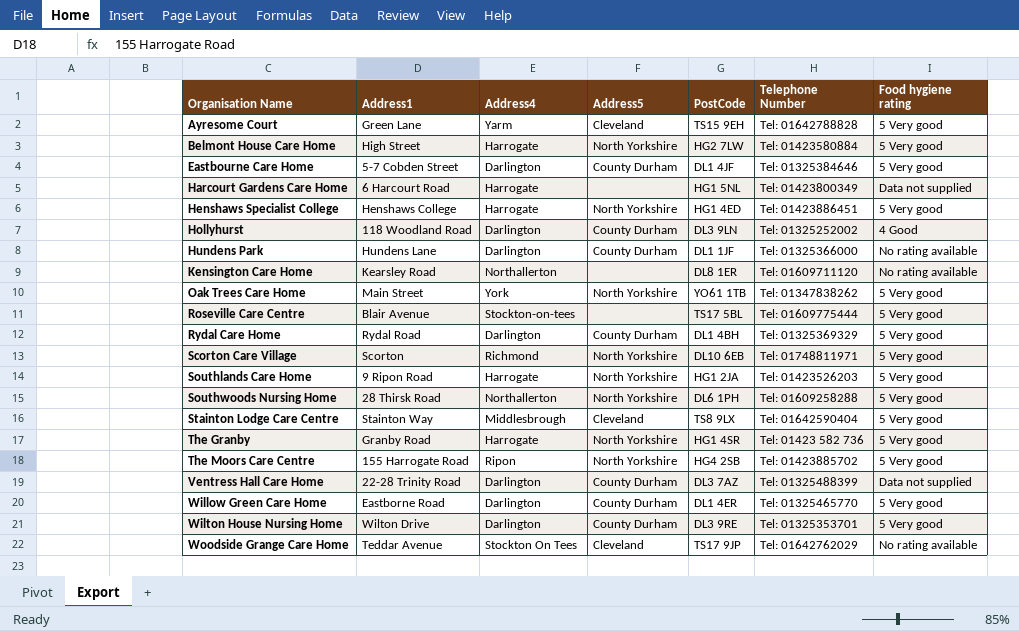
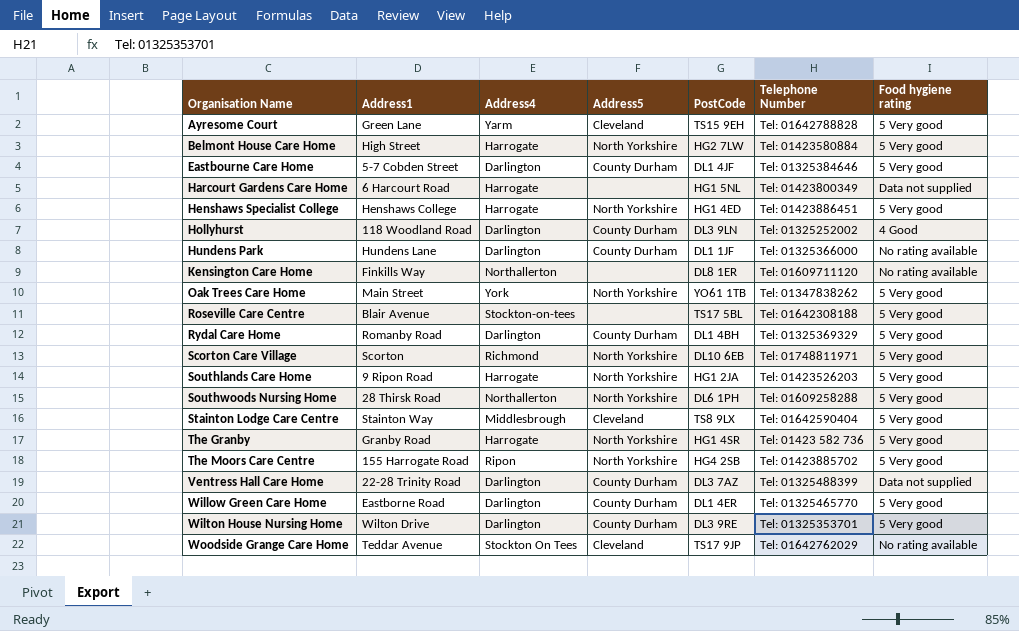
Kensington Care Home | Address1: Kearsley Road -> Finkills Way
Roseville Care Centre | Telephone Number: Tel: 01609775444 -> Tel: 01642308188
Rydal Care Home | Address1: Rydal Road -> Romanby Road

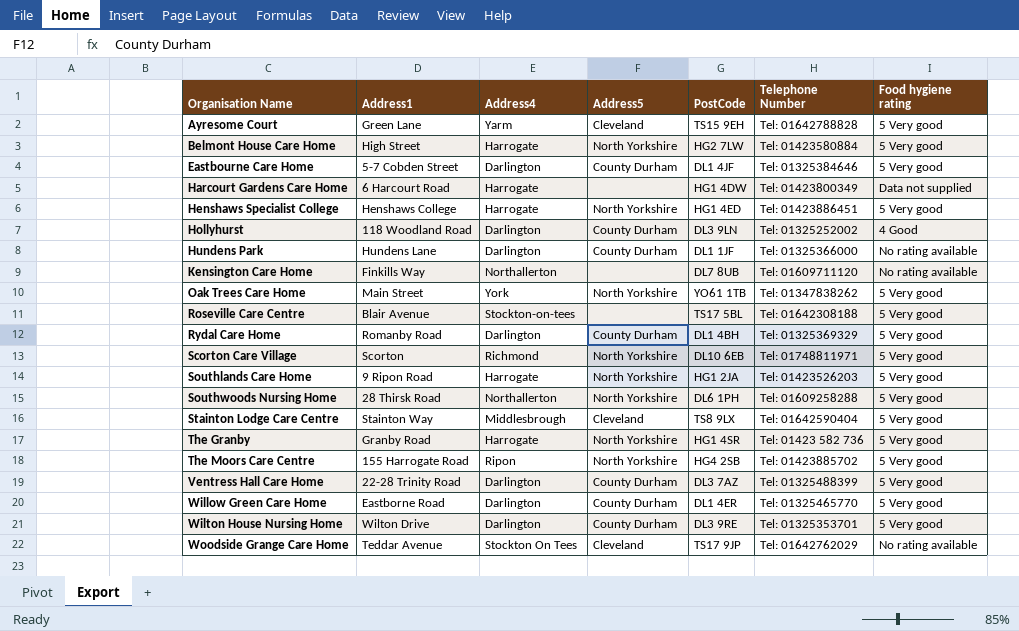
Harcourt Gardens Care Home | PostCode: HG1 5NL -> HG1 4DW
Kensington Care Home | PostCode: DL8 1ER -> DL7 8UB
Ventress Hall Care Home | Food hygiene rating: Data not supplied -> 5 Very good

